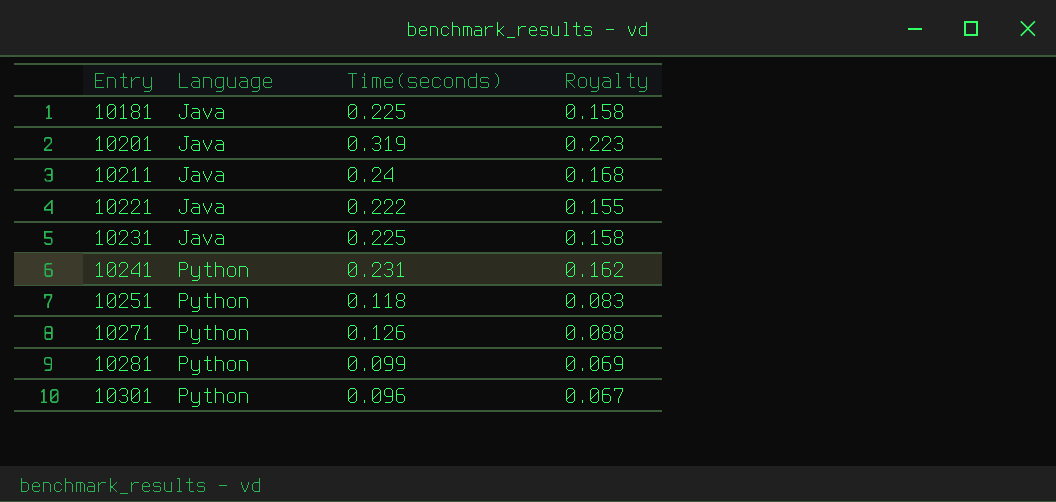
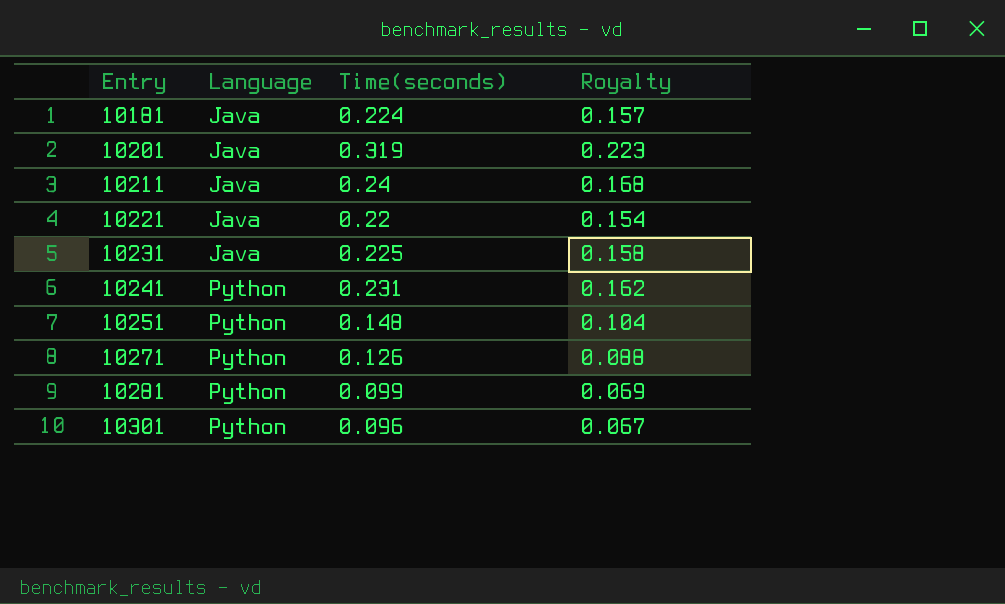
10181 | Time(seconds): 0.225 -> 0.224
10181 | Royalty: 0.158 -> 0.157
10221 | Time(seconds): 0.222 -> 0.22
10221 | Royalty: 0.155 -> 0.154
10251 | Time(seconds): 0.118 -> 0.148
10251 | Royalty: 0.083 -> 0.104

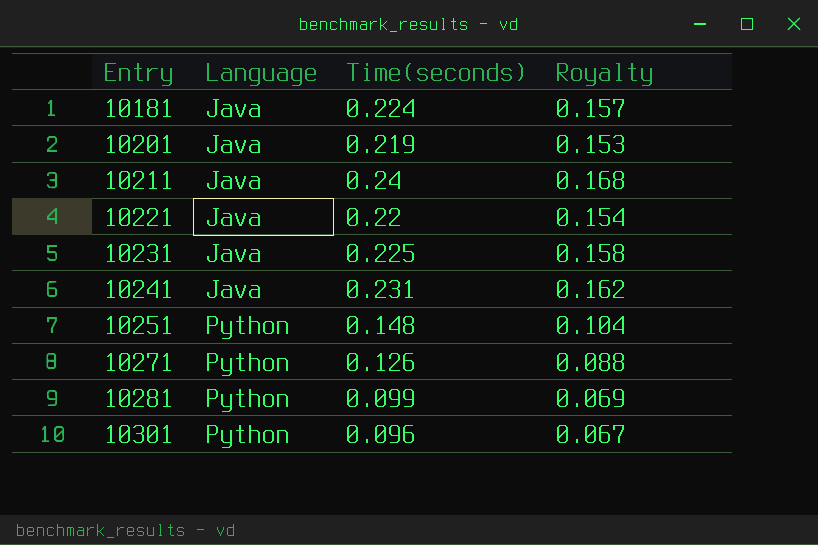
10201 | Time(seconds): 0.319 -> 0.219
10201 | Royalty: 0.223 -> 0.153
10241 | Language: Python -> Java

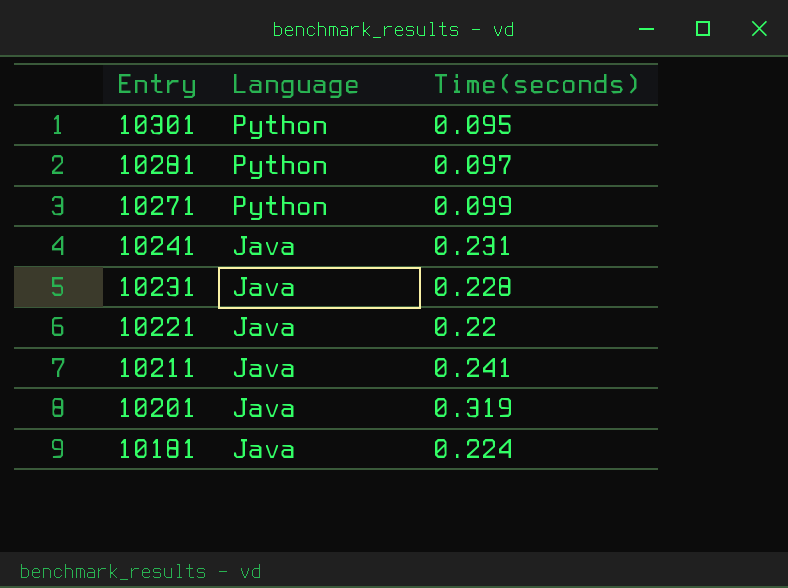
row order: Entry ascending -> Entry descending
column Royalty | formula: [Time(seconds)] * 0.7 -> none
row 10251: Python | 0.148 | 0.104 -> none
10301 | Time(seconds): 0.096 -> 0.095
10281 | Time(seconds): 0.099 -> 0.097
10271 | Time(seconds): 0.126 -> 0.099
10231 | Time(seconds): 0.225 -> 0.228
10211 | Time(seconds): 0.24 -> 0.241
10201 | Time(seconds): 0.219 -> 0.319

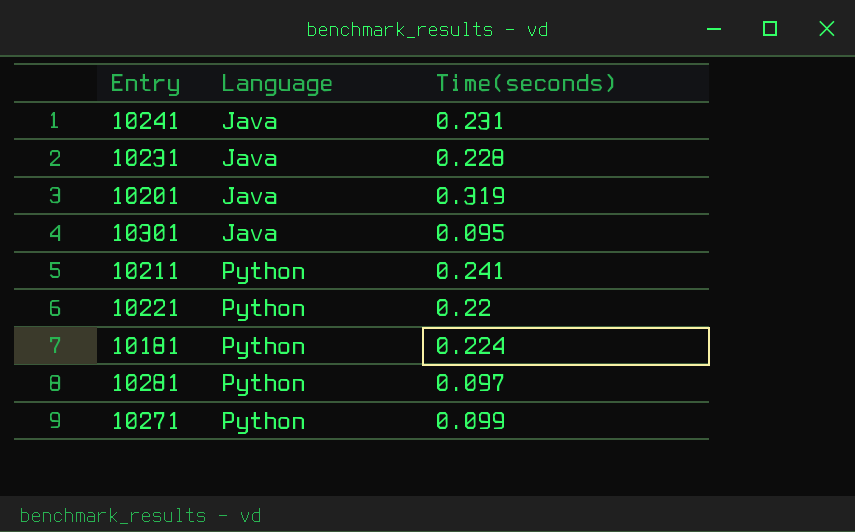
row order: Entry descending -> Language ascending
10301 | Language: Python -> Java
10211 | Language: Java -> Python
10221 | Language: Java -> Python
10181 | Language: Java -> Python

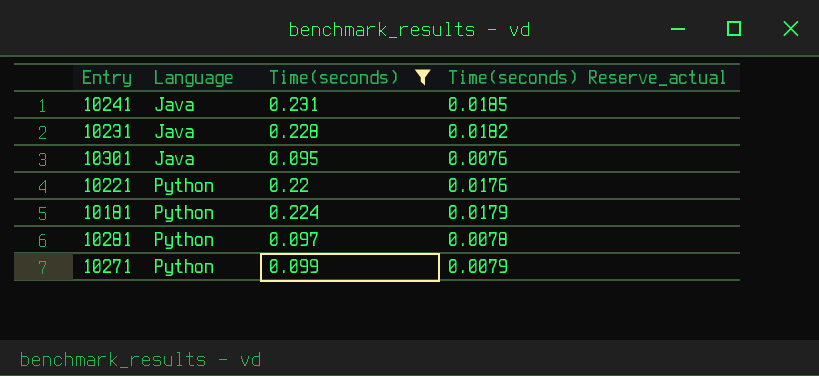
filter: none -> Time(seconds) <= 0.231
column Time(seconds) Reserve_actual | formula: none -> [Time(seconds)] * 0.08

